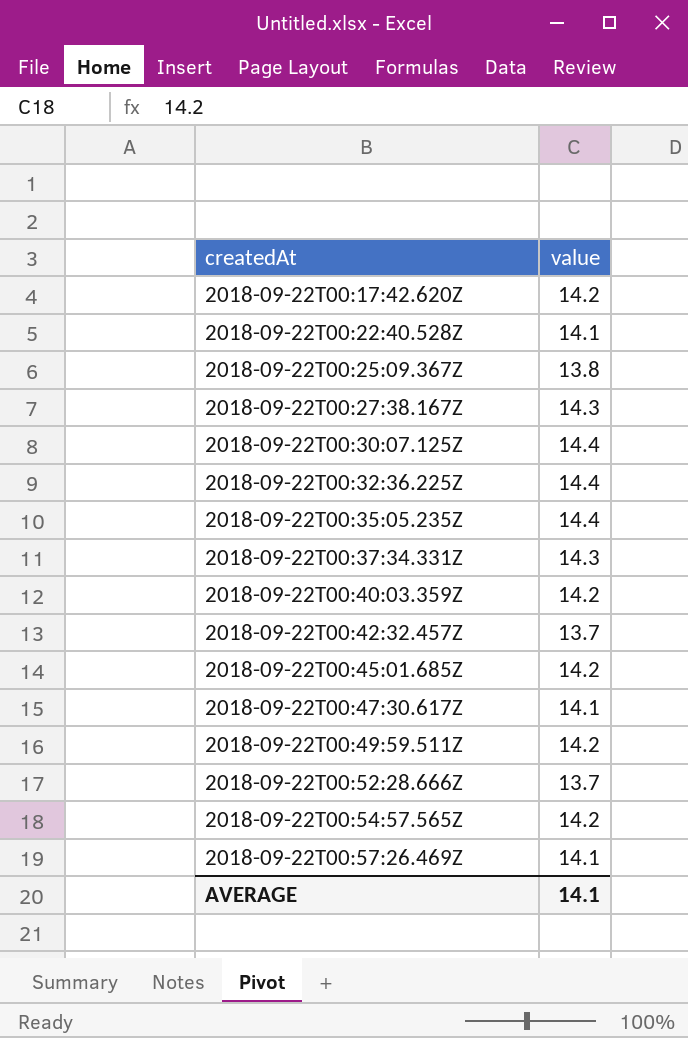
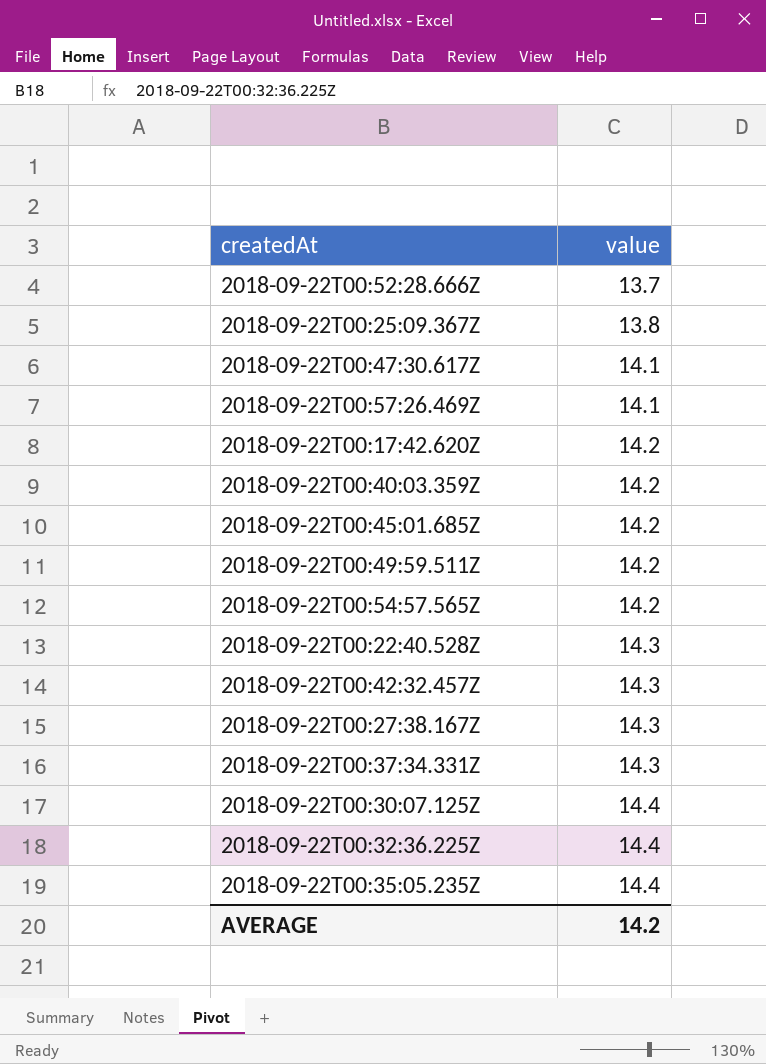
row order: createdAt ascending -> value ascending
2018-09-22T00:22:40.528Z | value: 14.1 -> 14.3
2018-09-22T00:42:32.457Z | value: 13.7 -> 14.3
AVERAGE | value: 14.1 -> 14.2

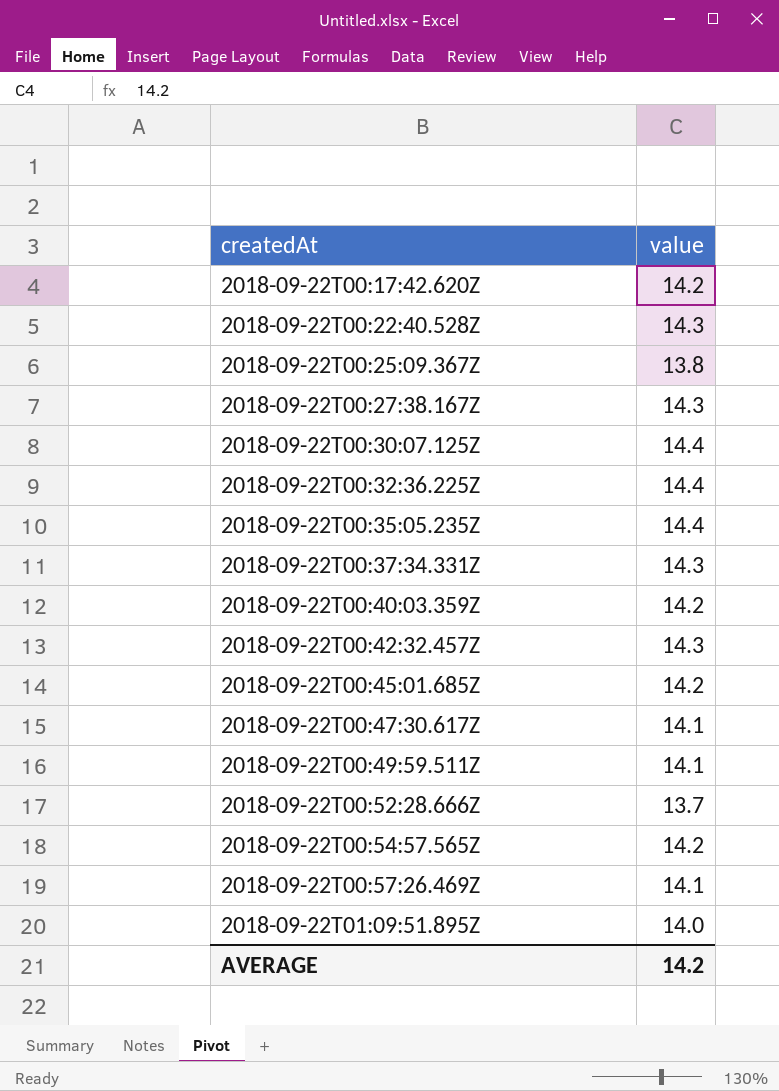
row order: value ascending -> createdAt ascending
2018-09-22T00:49:59.511Z | value: 14.2 -> 14.1
row 2018-09-22T01:09:51.895Z: none -> 14.0

